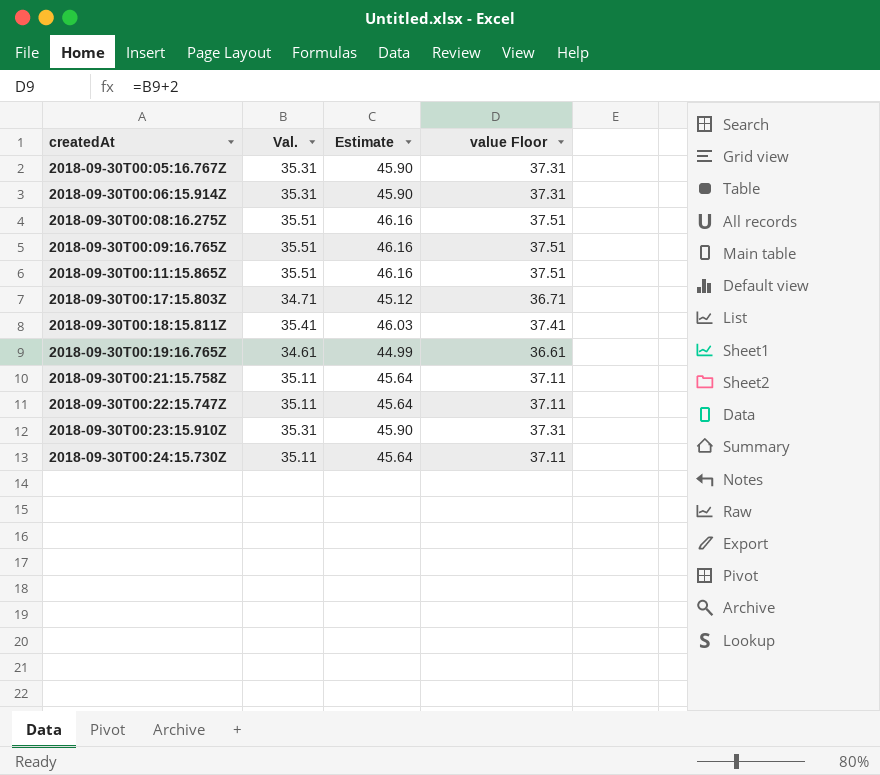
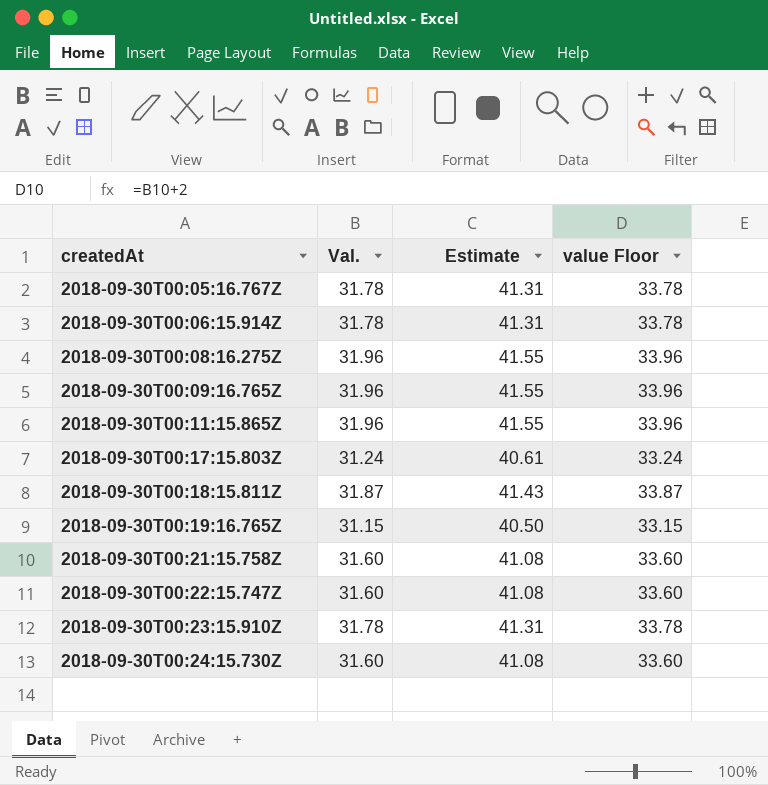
2018-09-30T00:05:16.767Z | Val.: 35.31 -> 31.78
2018-09-30T00:05:16.767Z | Estimate: 45.90 -> 41.31
2018-09-30T00:05:16.767Z | value Floor: 37.31 -> 33.78
2018-09-30T00:06:15.914Z | Val.: 35.31 -> 31.78
2018-09-30T00:06:15.914Z | Estimate: 45.90 -> 41.31
2018-09-30T00:06:15.914Z | value Floor: 37.31 -> 33.78
2018-09-30T00:08:16.275Z | Val.: 35.51 -> 31.96
2018-09-30T00:08:16.275Z | Estimate: 46.16 -> 41.55
2018-09-30T00:08:16.275Z | value Floor: 37.51 -> 33.96
2018-09-30T00:09:16.765Z | Val.: 35.51 -> 31.96
2018-09-30T00:09:16.765Z | Estimate: 46.16 -> 41.55
2018-09-30T00:09:16.765Z | value Floor: 37.51 -> 33.96
2018-09-30T00:11:15.865Z | Val.: 35.51 -> 31.96
2018-09-30T00:11:15.865Z | Estimate: 46.16 -> 41.55
2018-09-30T00:11:15.865Z | value Floor: 37.51 -> 33.96
2018-09-30T00:17:15.803Z | Val.: 34.71 -> 31.24
2018-09-30T00:17:15.803Z | Estimate: 45.12 -> 40.61
2018-09-30T00:17:15.803Z | value Floor: 36.71 -> 33.24
2018-09-30T00:18:15.811Z | Val.: 35.41 -> 31.87
2018-09-30T00:18:15.811Z | Estimate: 46.03 -> 41.43
2018-09-30T00:18:15.811Z | value Floor: 37.41 -> 33.87
2018-09-30T00:19:16.765Z | Val.: 34.61 -> 31.15
2018-09-30T00:19:16.765Z | Estimate: 44.99 -> 40.50
2018-09-30T00:19:16.765Z | value Floor: 36.61 -> 33.15
2018-09-30T00:21:15.758Z | Val.: 35.11 -> 31.60
2018-09-30T00:21:15.758Z | Estimate: 45.64 -> 41.08
2018-09-30T00:21:15.758Z | value Floor: 37.11 -> 33.60
2018-09-30T00:22:15.747Z | Val.: 35.11 -> 31.60
2018-09-30T00:22:15.747Z | Estimate: 45.64 -> 41.08
2018-09-30T00:22:15.747Z | value Floor: 37.11 -> 33.60
2018-09-30T00:23:15.910Z | Val.: 35.31 -> 31.78
2018-09-30T00:23:15.910Z | Estimate: 45.90 -> 41.31
2018-09-30T00:23:15.910Z | value Floor: 37.31 -> 33.78
2018-09-30T00:24:15.730Z | Val.: 35.11 -> 31.60
2018-09-30T00:24:15.730Z | Estimate: 45.64 -> 41.08
2018-09-30T00:24:15.730Z | value Floor: 37.11 -> 33.60

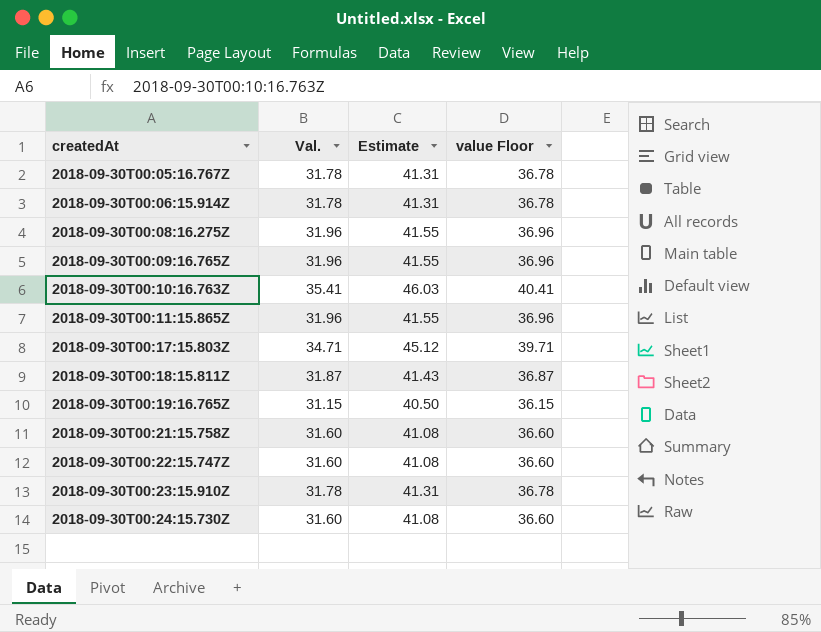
column value Floor | formula: [Val.] + 2 -> [Val.] + 5
row 2018-09-30T00:10:16.763Z: none -> 35.41 | 46.03 | 40.41
2018-09-30T00:17:15.803Z | Val.: 31.24 -> 34.71
2018-09-30T00:17:15.803Z | Estimate: 40.61 -> 45.12

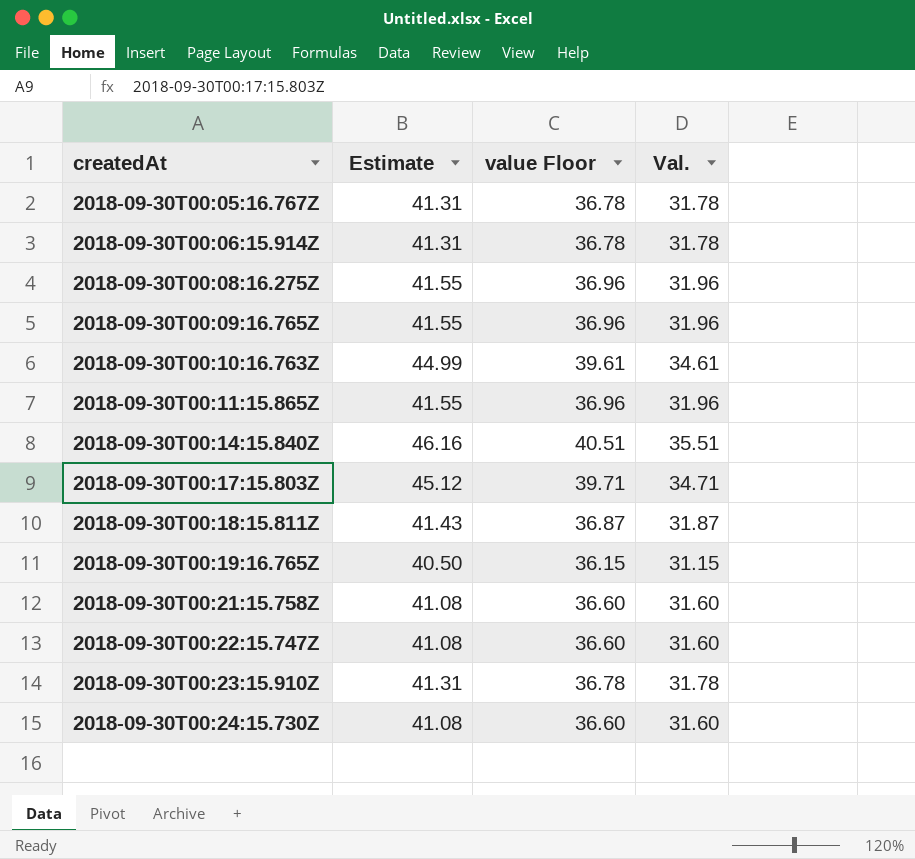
column Val. | position: 2 -> 4
2018-09-30T00:10:16.763Z | Estimate: 46.03 -> 44.99
2018-09-30T00:10:16.763Z | value Floor: 40.41 -> 39.61
2018-09-30T00:10:16.763Z | Val.: 35.41 -> 34.61
row 2018-09-30T00:14:15.840Z: none -> 46.16 | 40.51 | 35.51

